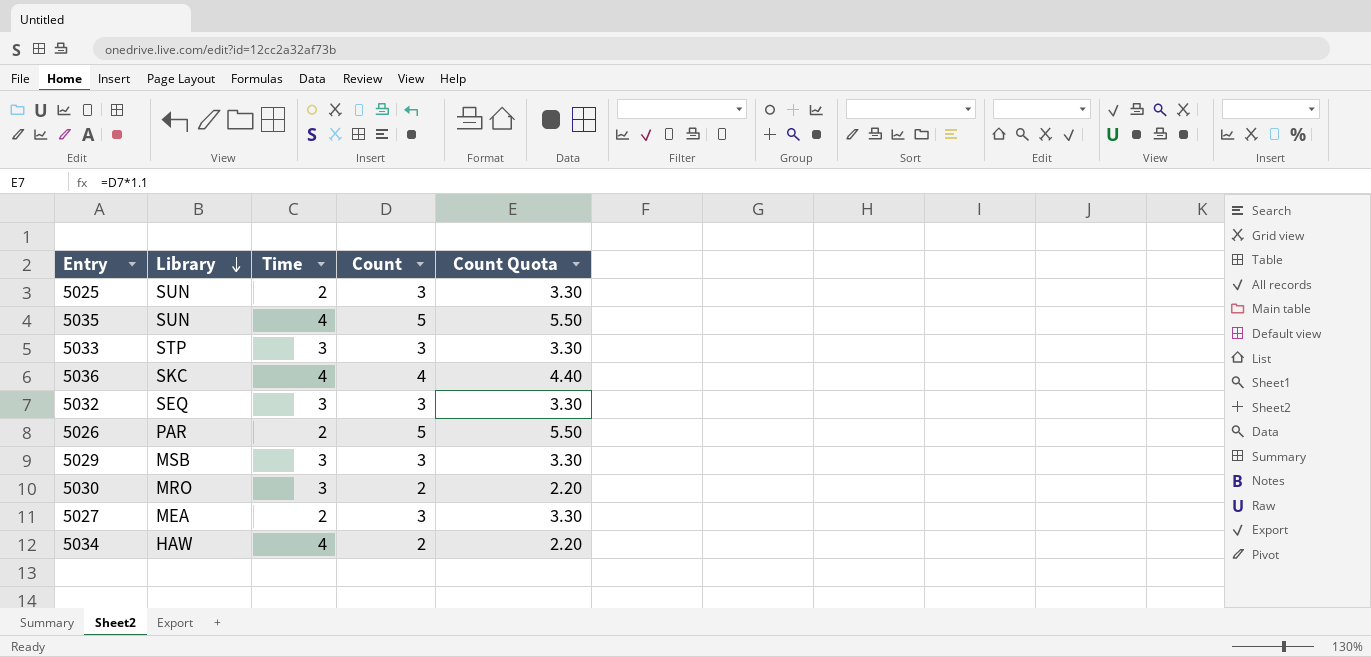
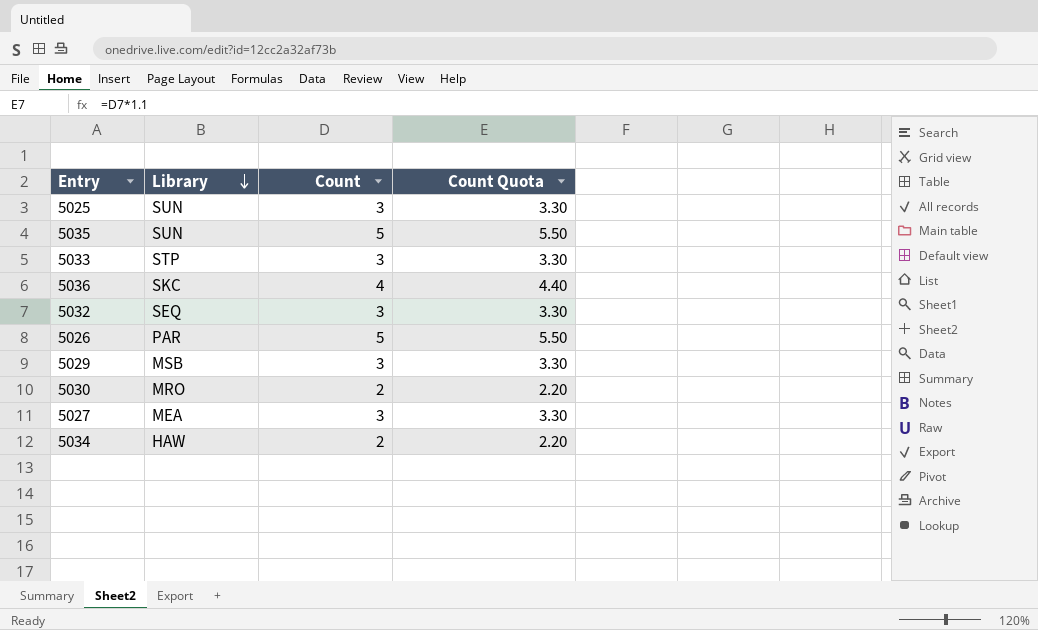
column Time | position: 3 -> none

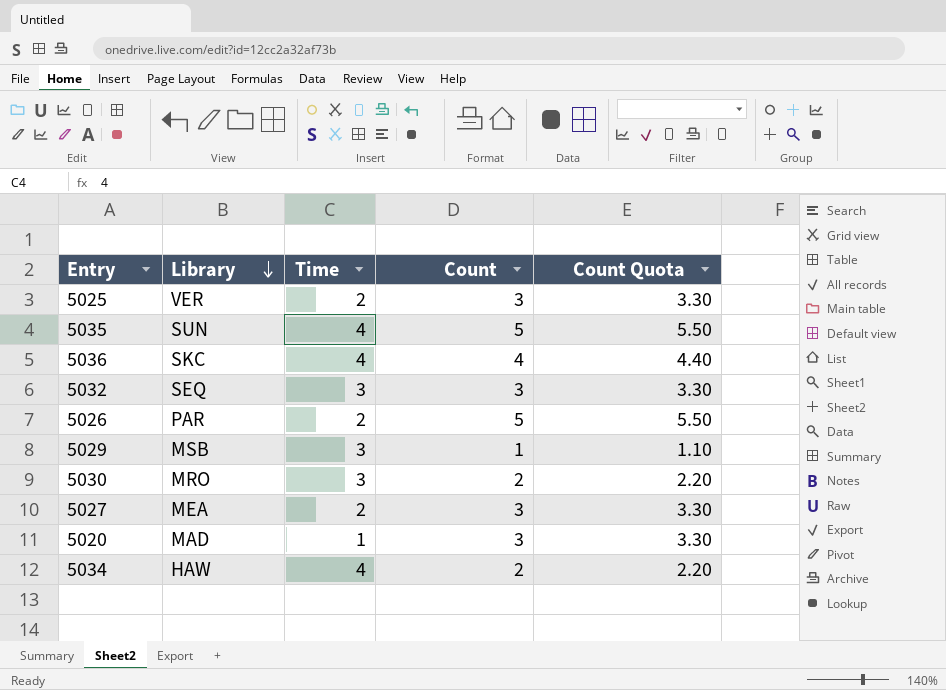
column Time | position: none -> 3
row 5033: STP | 3 | 3.30 -> none
5025 | Library: SUN -> VER
5029 | Count: 3 -> 1
5029 | Count Quota: 3.30 -> 1.10
row 5020: none -> MAD | 1 | 3 | 3.30

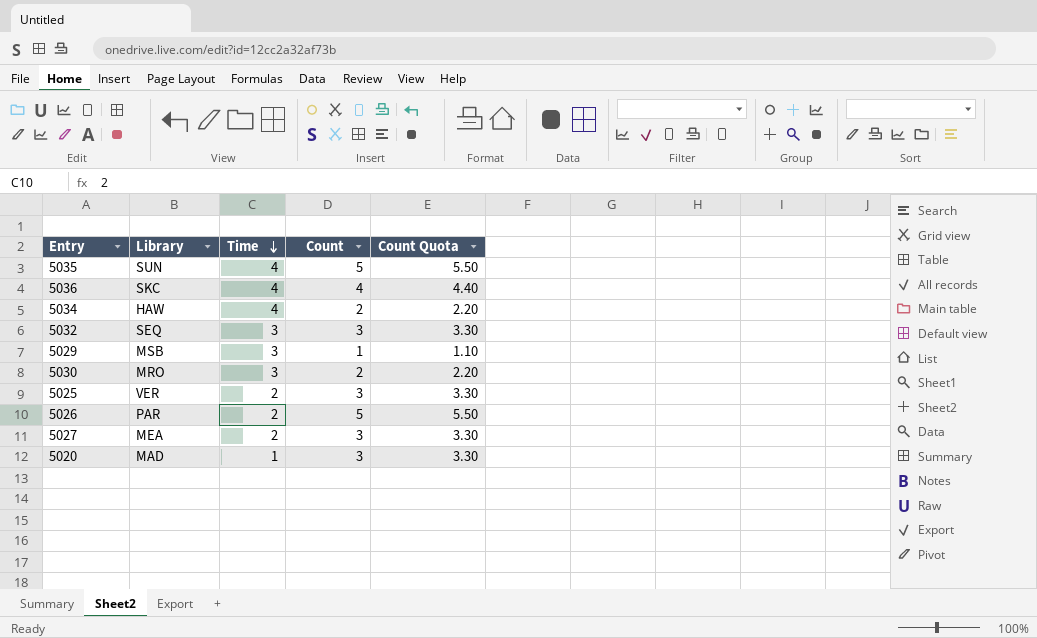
row order: Library descending -> Time descending

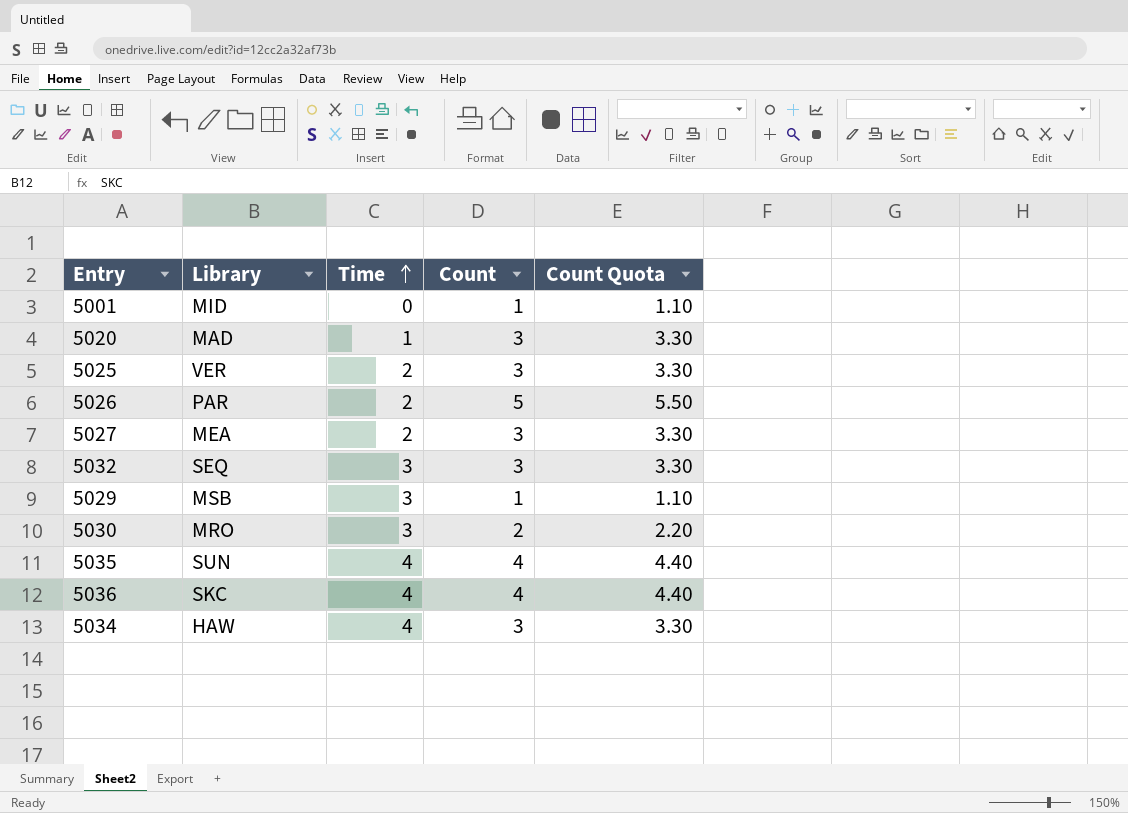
row order: Time descending -> Time ascending
row 5001: none -> MID | 0 | 1 | 1.10
5035 | Count: 5 -> 4
5035 | Count Quota: 5.50 -> 4.40
5034 | Count: 2 -> 3
5034 | Count Quota: 2.20 -> 3.30

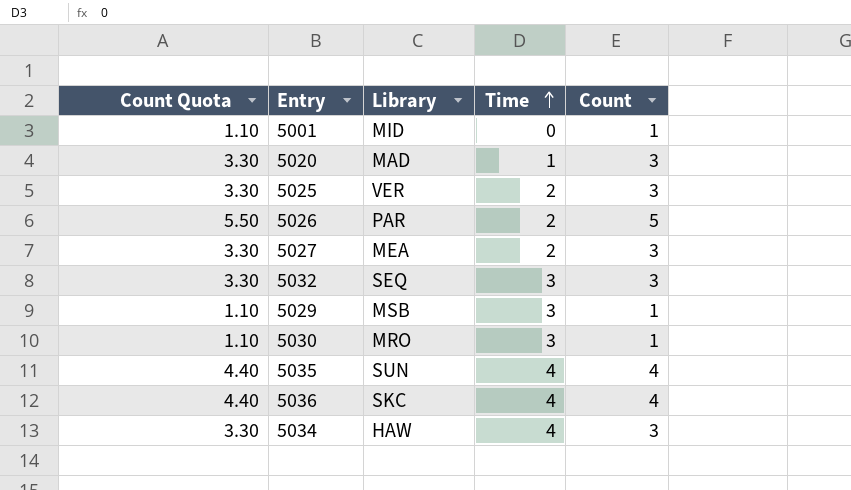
column Count Quota | position: 5 -> 1
5030 | Count Quota: 2.20 -> 1.10
5030 | Count: 2 -> 1

